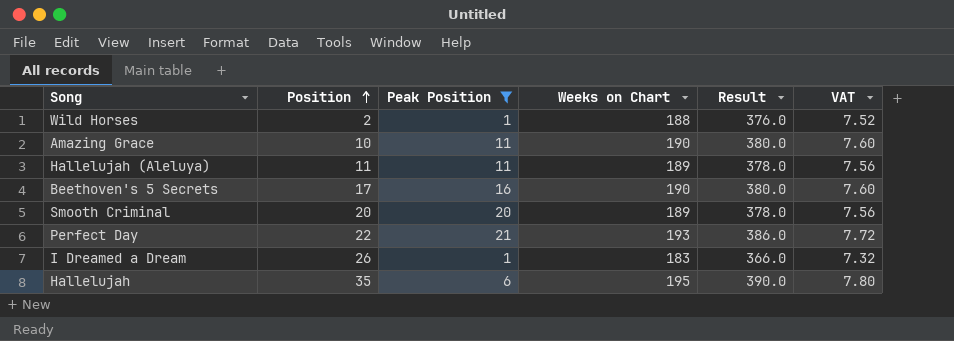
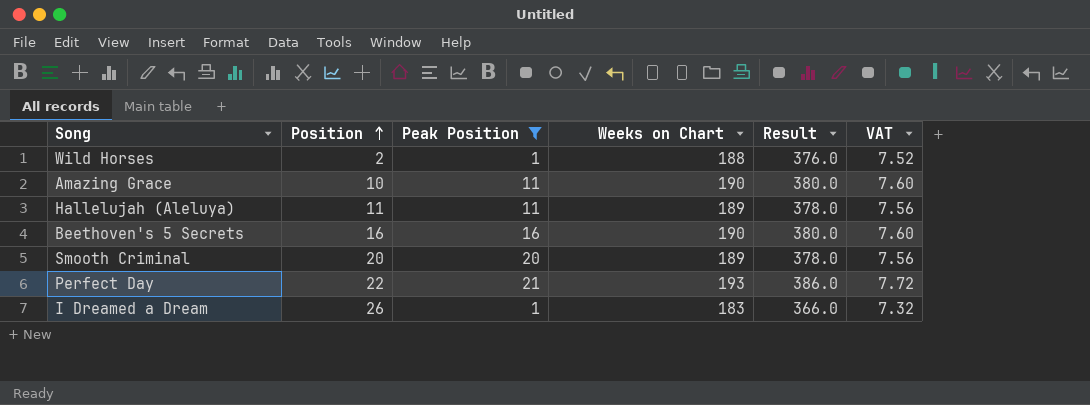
row Hallelujah: 35 | 6 | 195 | 390.0 | 7.80 -> none
Beethoven's 5 Secrets | Position: 17 -> 16

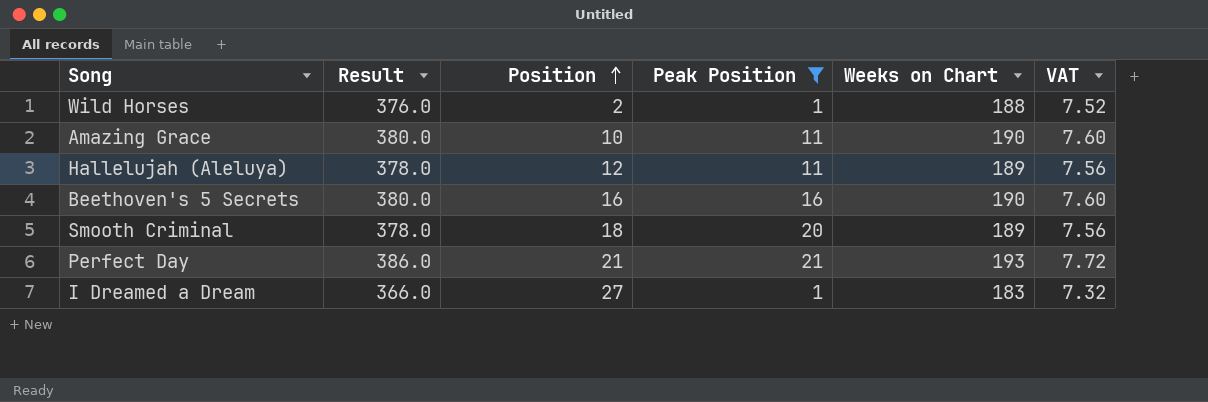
column Result | position: 5 -> 2
Hallelujah (Aleluya) | Position: 11 -> 12
Smooth Criminal | Position: 20 -> 18
Perfect Day | Position: 22 -> 21
I Dreamed a Dream | Position: 26 -> 27

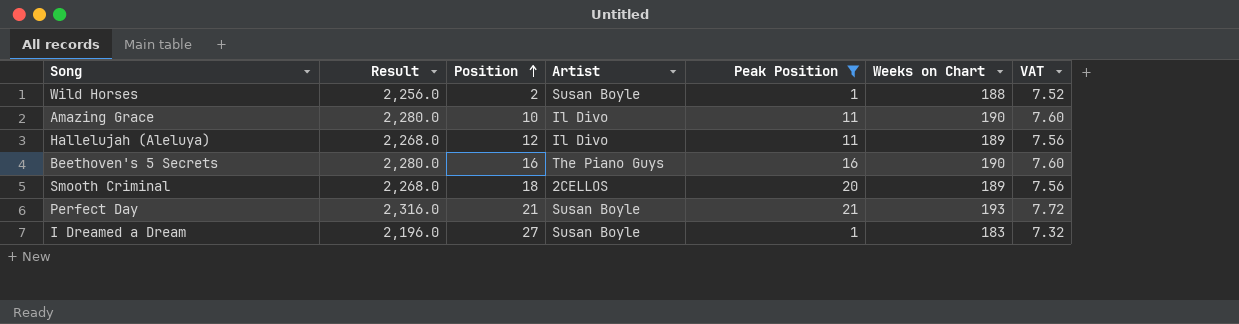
column Result | formula: [Weeks on Chart] * 2 -> [Weeks on Chart] * 12
column Artist | position: none -> 4

